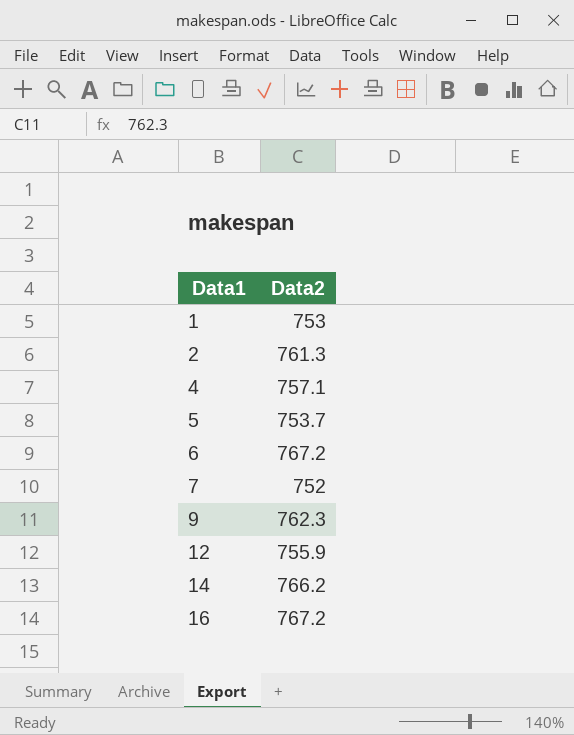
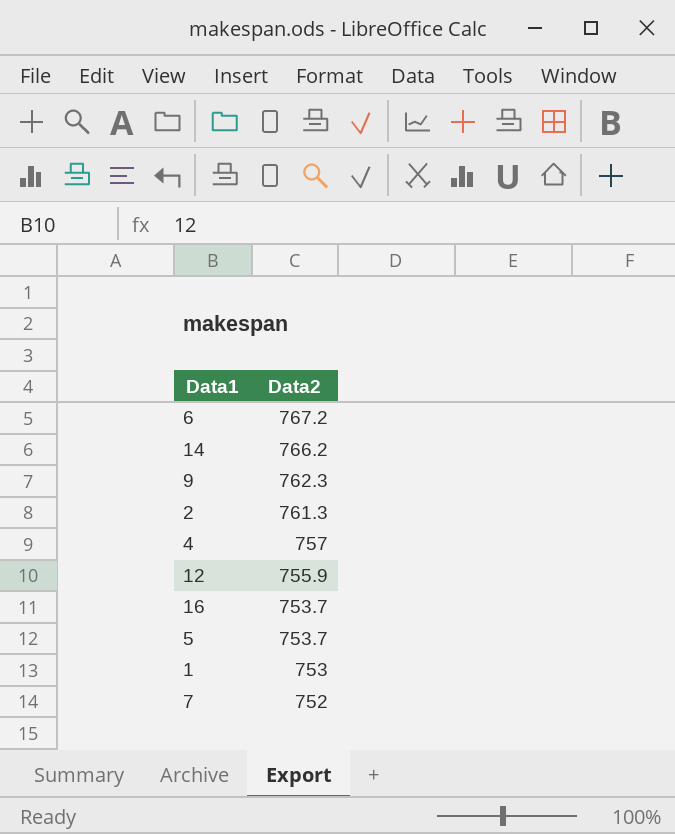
row order: Data1 ascending -> Data2 descending
4 | Data2: 757.1 -> 757
16 | Data2: 767.2 -> 753.7

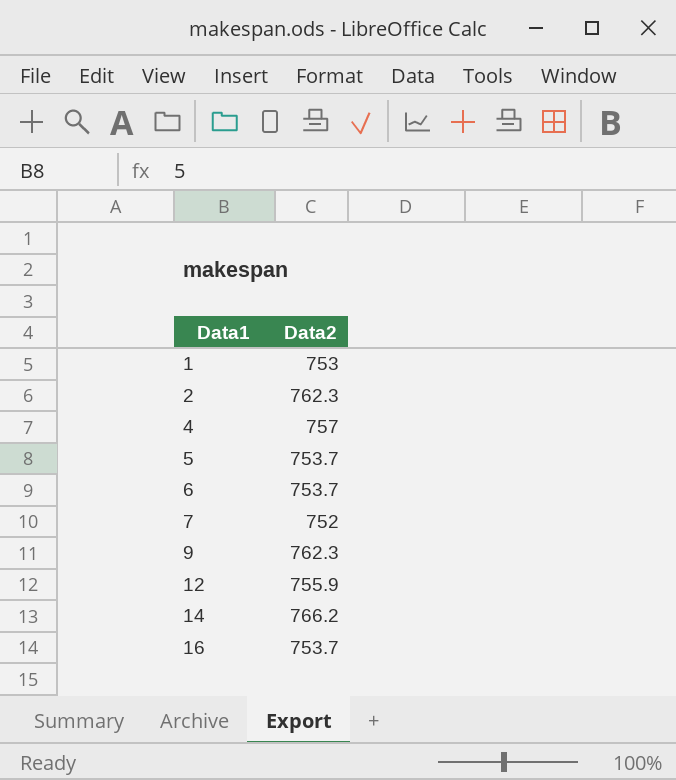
row order: Data2 descending -> Data1 ascending
2 | Data2: 761.3 -> 762.3
6 | Data2: 767.2 -> 753.7

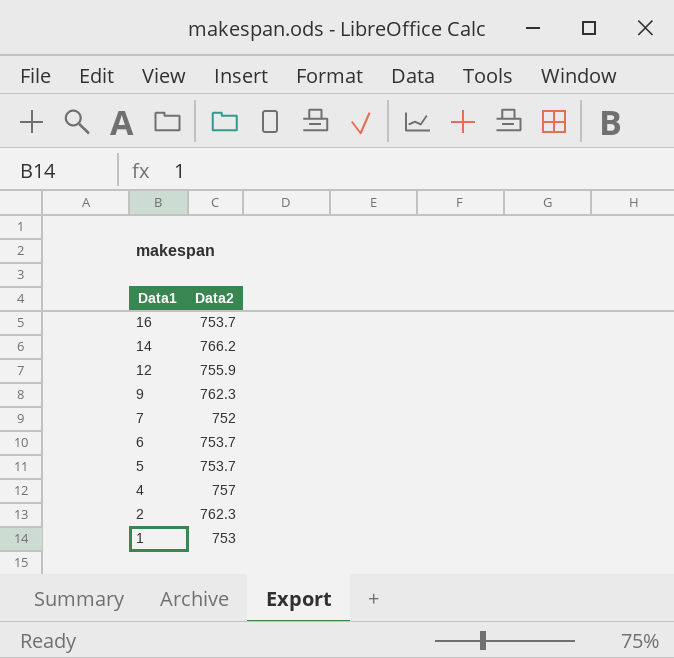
row order: Data1 ascending -> Data1 descending

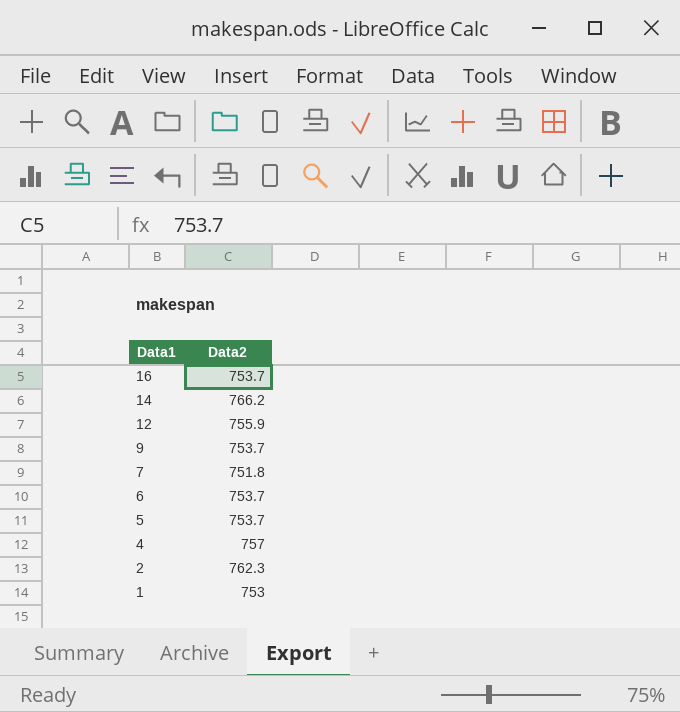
9 | Data2: 762.3 -> 753.7
7 | Data2: 752 -> 751.8

